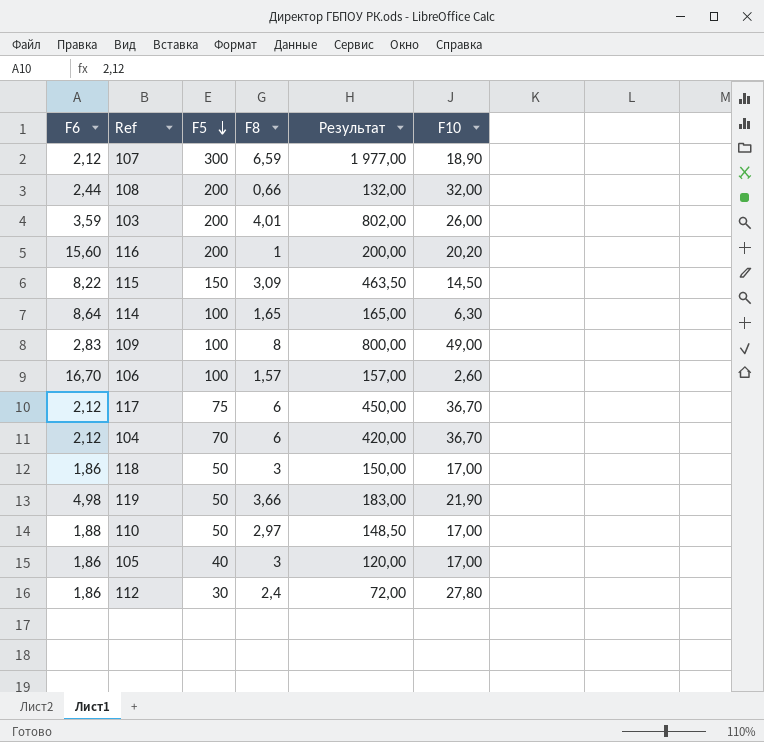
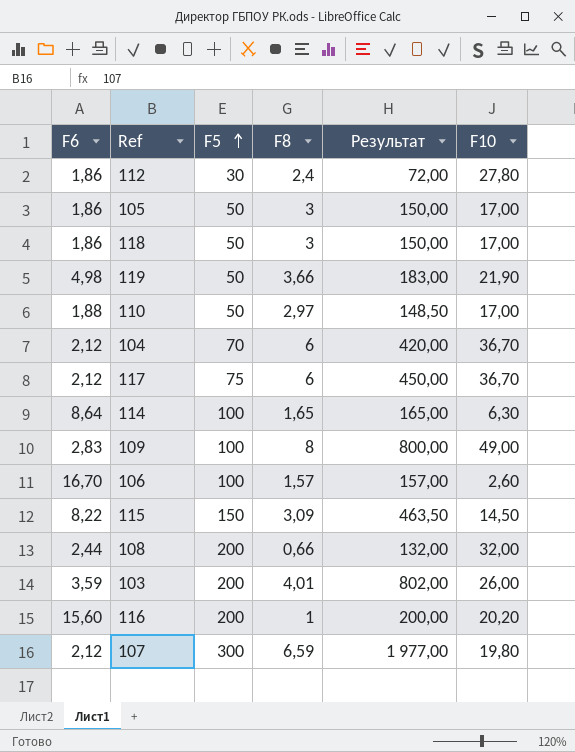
row order: F5 descending -> F5 ascending
105 | F5: 40 -> 50
105 | Результат: 120,00 -> 150,00
107 | F10: 18,90 -> 19,80

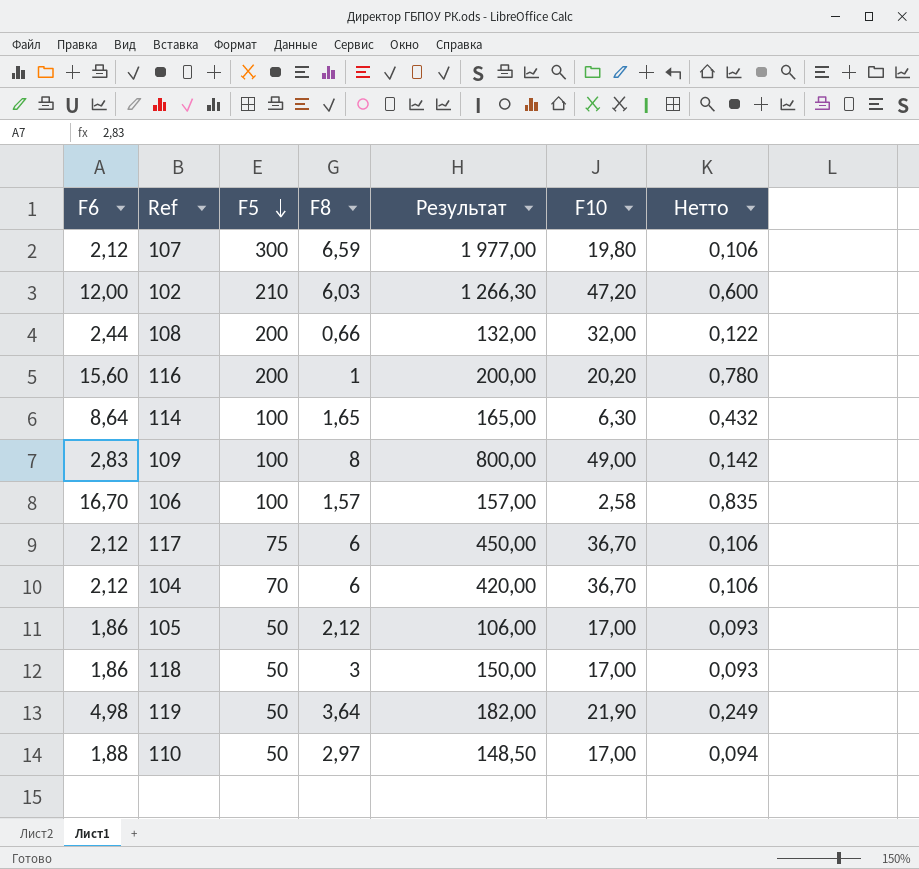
row order: F5 ascending -> F5 descending
column Нетто | formula: none -> [F6] * 0,05
row 112: 1,86 | 30 | 2,4 | 72,00 | 27,80 -> none
row 115: 8,22 | 150 | 3,09 | 463,50 | 14,50 -> none
row 103: 3,59 | 200 | 4,01 | 802,00 | 26,00 -> none
row 102: none -> 12,00 | 210 | 6,03 | 1 266,30 | 47,20 | 0,600
106 | F10: 2,60 -> 2,58
105 | F8: 3 -> 2,12
105 | Результат: 150,00 -> 106,00
119 | F8: 3,66 -> 3,64
119 | Результат: 183,00 -> 182,00

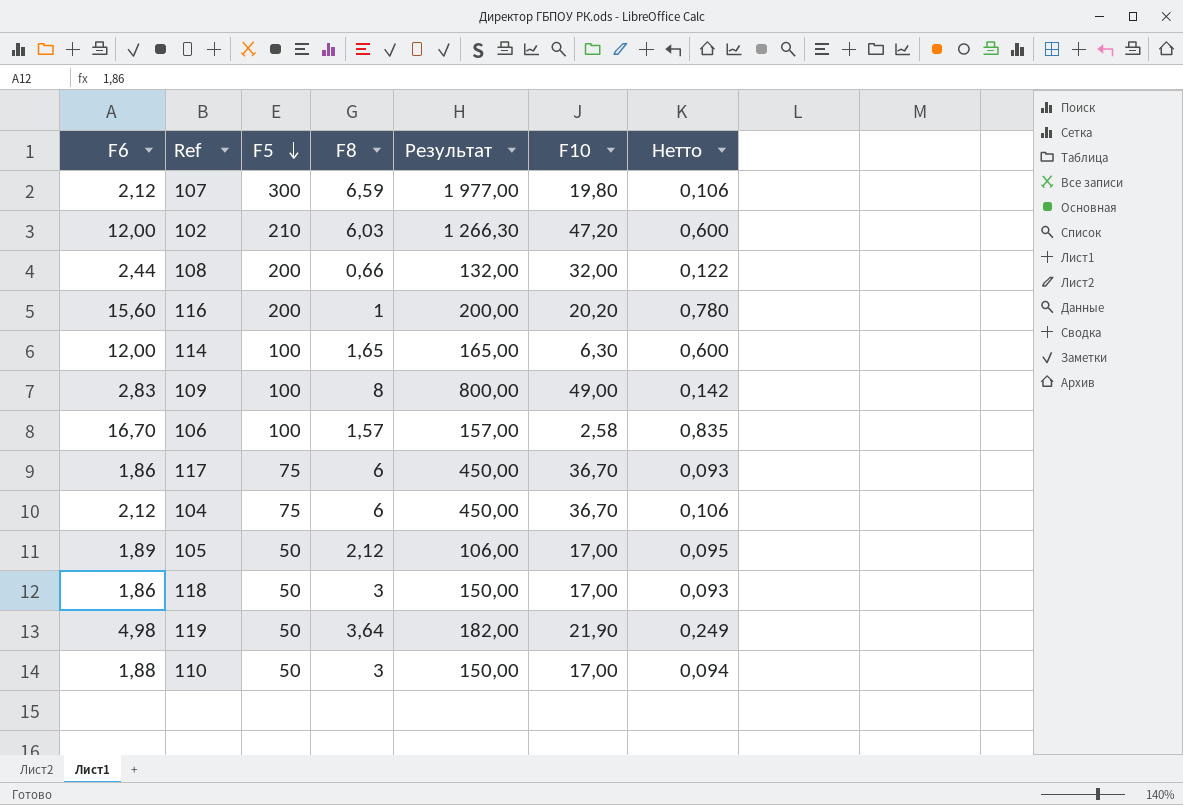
114 | F6: 8,64 -> 12,00
114 | Нетто: 0,432 -> 0,600
117 | F6: 2,12 -> 1,86
117 | Нетто: 0,106 -> 0,093
104 | F5: 70 -> 75
104 | Результат: 420,00 -> 450,00
105 | F6: 1,86 -> 1,89
105 | Нетто: 0,093 -> 0,095
110 | F8: 2,97 -> 3
110 | Результат: 148,50 -> 150,00

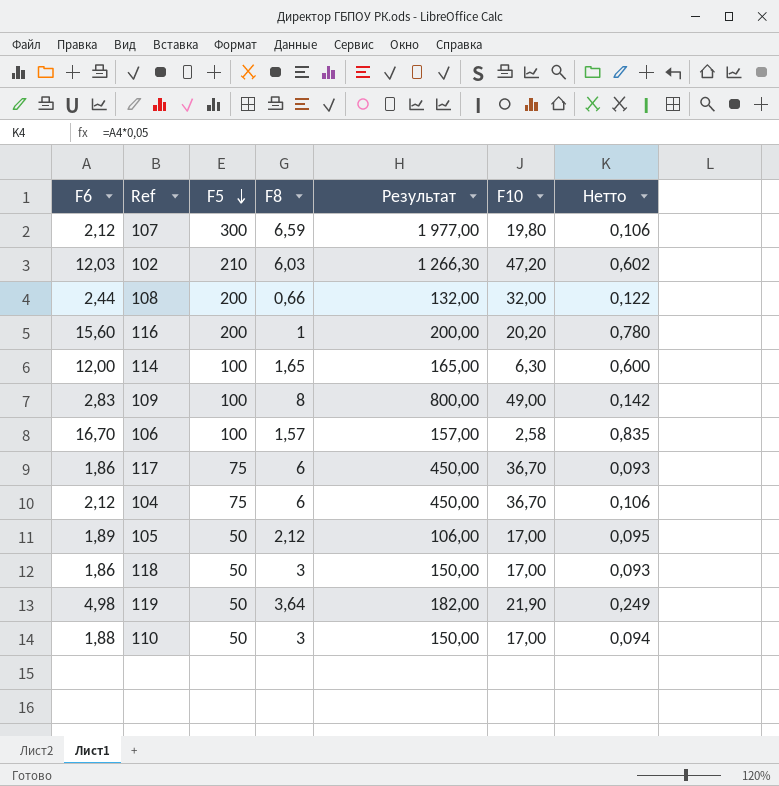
102 | F6: 12,00 -> 12,03
102 | Нетто: 0,600 -> 0,602

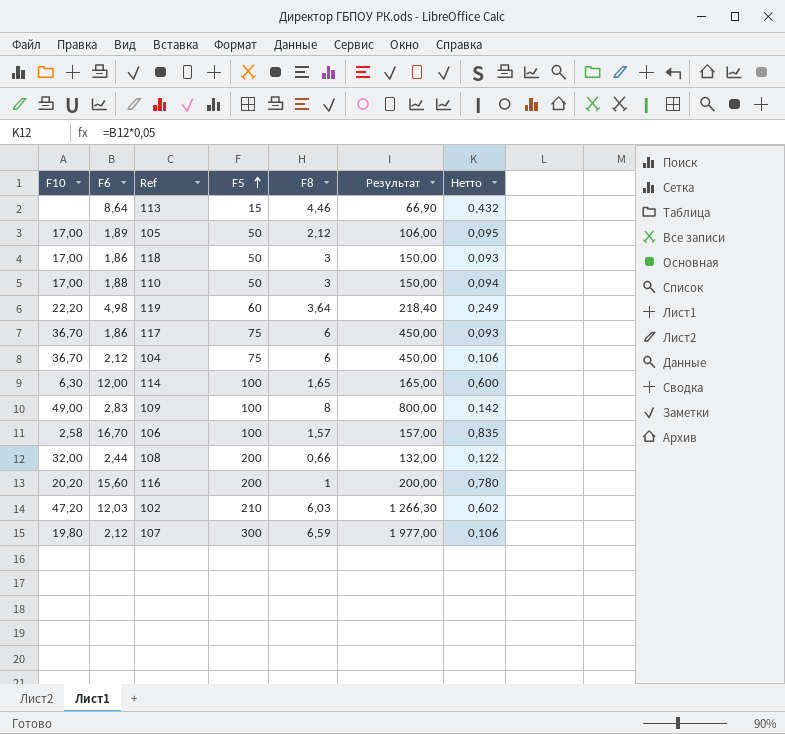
row order: F5 descending -> F5 ascending
column F10 | position: 6 -> 1
row 113: none -> none | 8,64 | 15 | 4,46 | 66,90 | 0,432
119 | F10: 21,90 -> 22,20
119 | F5: 50 -> 60
119 | Результат: 182,00 -> 218,40

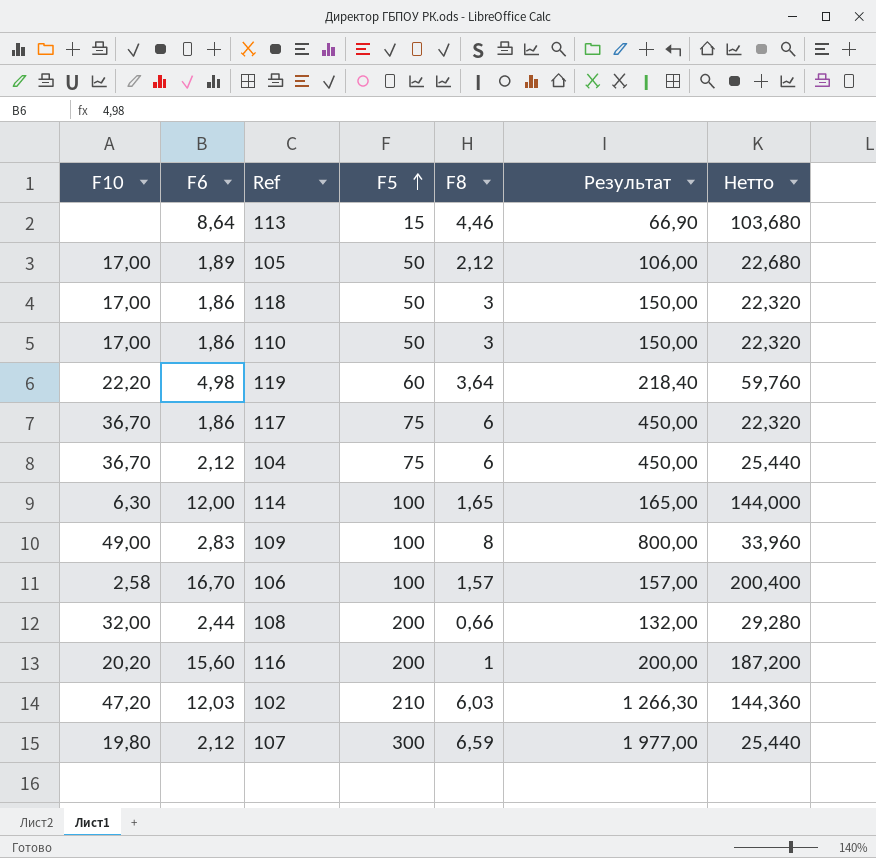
column Нетто | formula: [F6] * 0,05 -> [F6] * 12
110 | F6: 1,88 -> 1,86

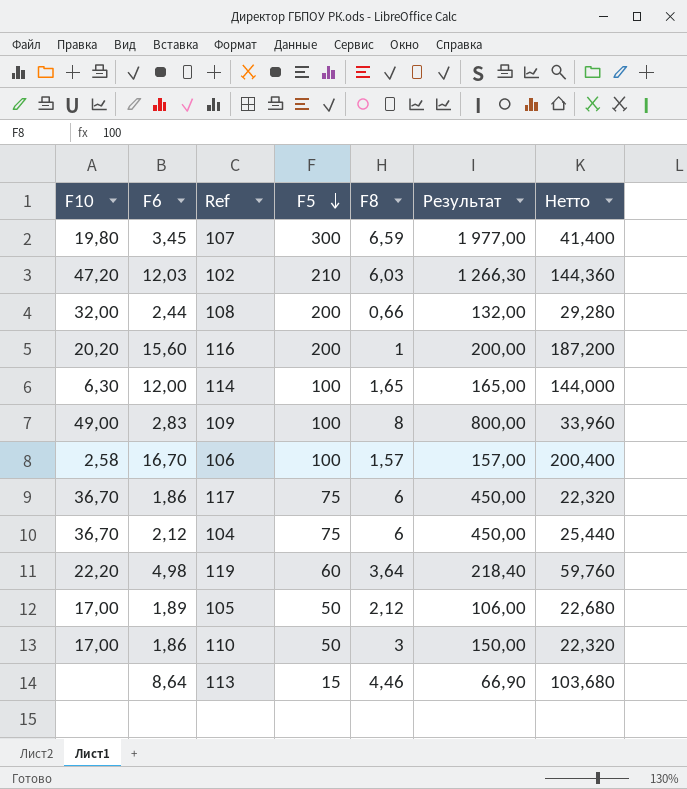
row order: F5 ascending -> F5 descending
row 118: 17,00 | 1,86 | 50 | 3 | 150,00 | 22,320 -> none
107 | F6: 2,12 -> 3,45
107 | Нетто: 25,440 -> 41,400

